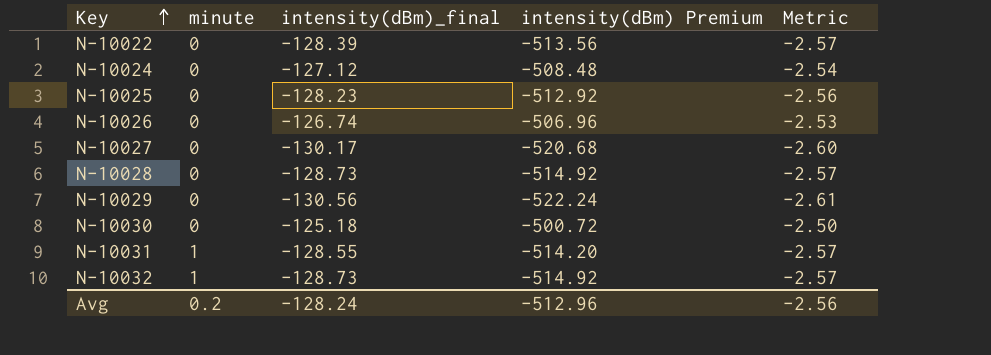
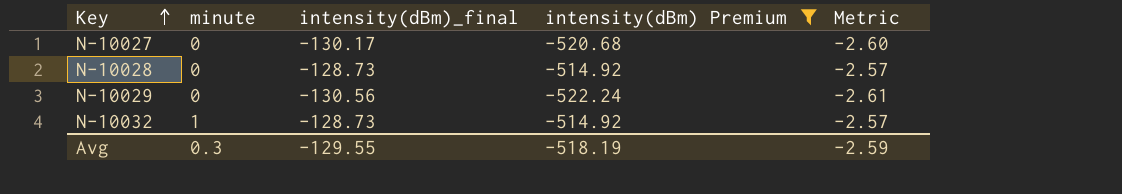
filter: none -> intensity(dBm) Premium <= -514.92
Avg | minute: 0.2 -> 0.3
Avg | intensity(dBm)_final: -128.24 -> -129.55
Avg | intensity(dBm) Premium: -512.96 -> -518.19
Avg | Metric: -2.56 -> -2.59

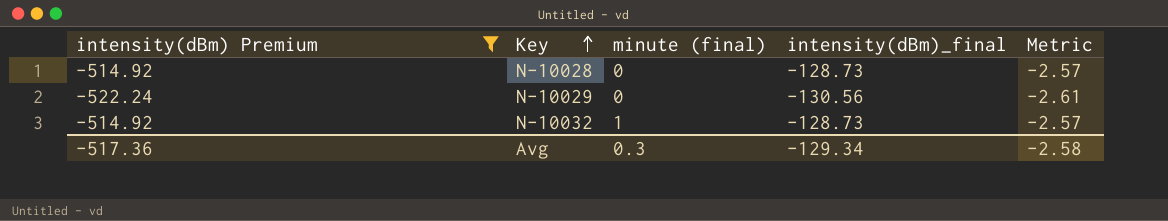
column intensity(dBm) Premium | position: 4 -> 1
column name: minute -> minute (final)
row N-10027: 0 | -130.17 | -520.68 | -2.60 -> none
Avg | intensity(dBm) Premium: -518.19 -> -517.36
Avg | intensity(dBm)_final: -129.55 -> -129.34
Avg | Metric: -2.59 -> -2.58

